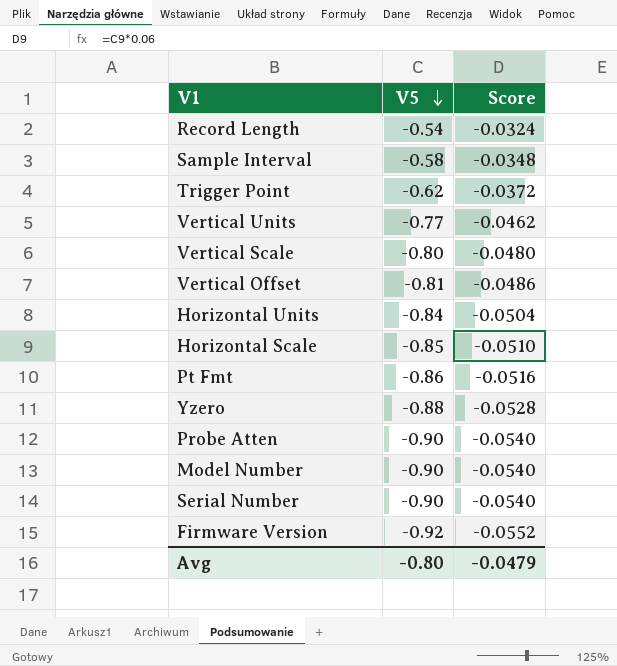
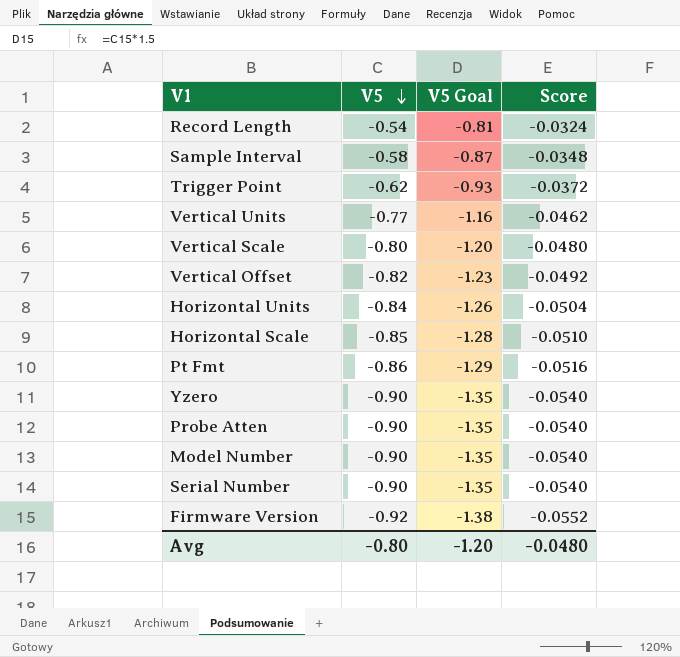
column V5 Goal | formula: none -> [V5] * 1.5
Vertical Offset | V5: -0.81 -> -0.82
Vertical Offset | Score: -0.0486 -> -0.0492
Yzero | V5: -0.88 -> -0.90
Yzero | Score: -0.0528 -> -0.0540
Avg | Score: -0.0479 -> -0.0480

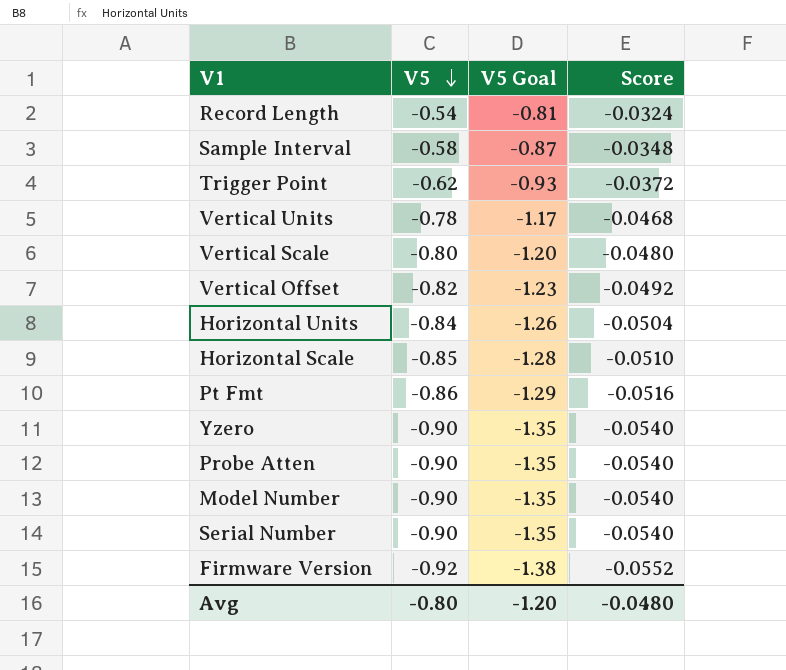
Vertical Units | V5: -0.77 -> -0.78
Vertical Units | V5 Goal: -1.16 -> -1.17
Vertical Units | Score: -0.0462 -> -0.0468

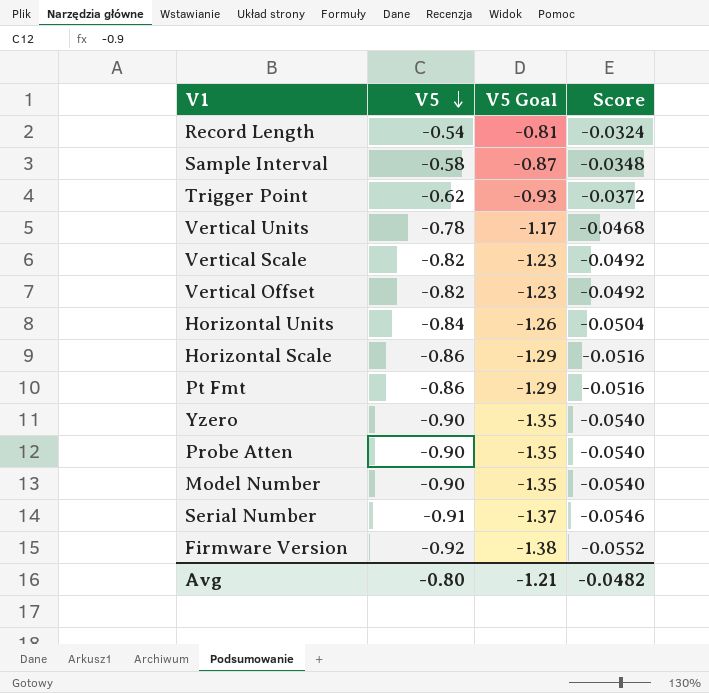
Vertical Scale | V5: -0.80 -> -0.82
Vertical Scale | V5 Goal: -1.20 -> -1.23
Vertical Scale | Score: -0.0480 -> -0.0492
Horizontal Scale | V5: -0.85 -> -0.86
Horizontal Scale | V5 Goal: -1.28 -> -1.29
Horizontal Scale | Score: -0.0510 -> -0.0516
Serial Number | V5: -0.90 -> -0.91
Serial Number | V5 Goal: -1.35 -> -1.37
Serial Number | Score: -0.0540 -> -0.0546
Avg | V5 Goal: -1.20 -> -1.21
Avg | Score: -0.0480 -> -0.0482

